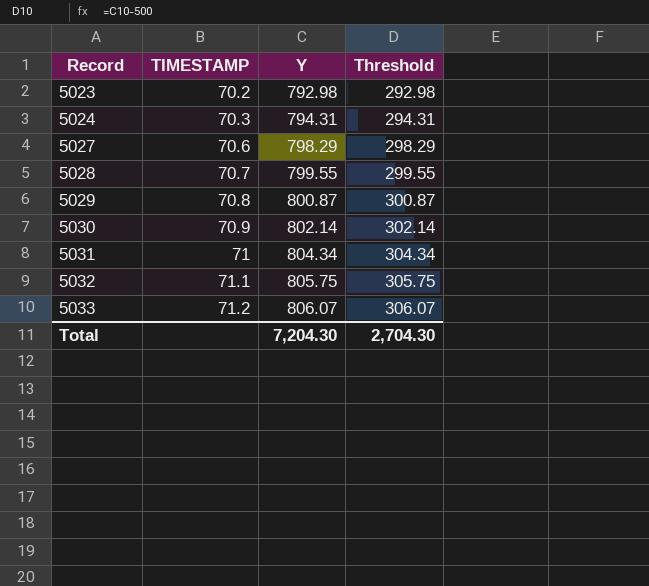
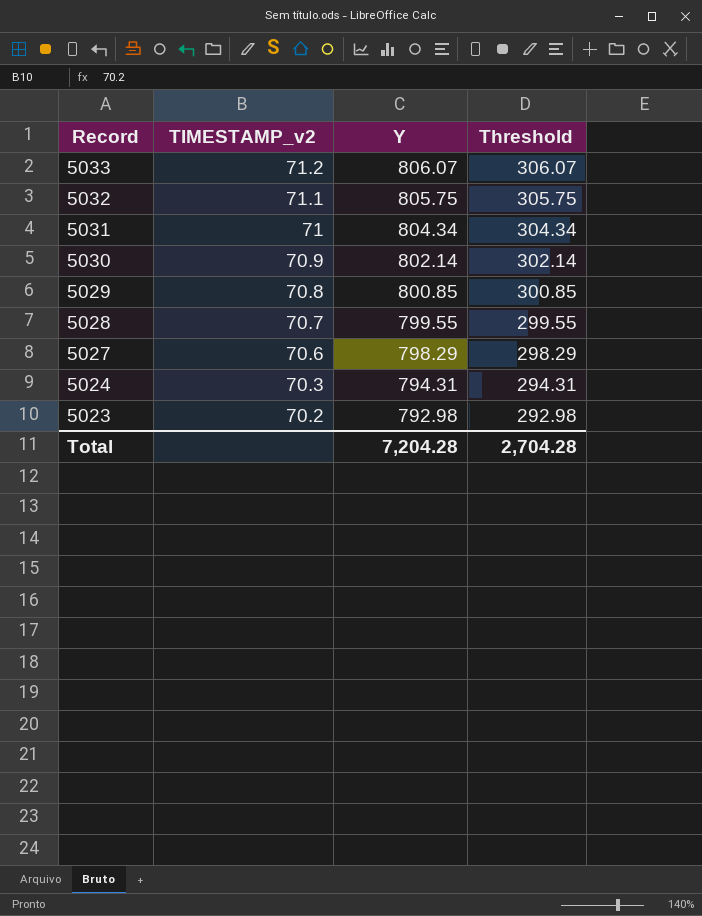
row order: Record ascending -> Record descending
column name: TIMESTAMP -> TIMESTAMP_v2
5029 | Y: 800.87 -> 800.85
5029 | Threshold: 300.87 -> 300.85
Total | Y: 7,204.30 -> 7,204.28
Total | Threshold: 2,704.30 -> 2,704.28

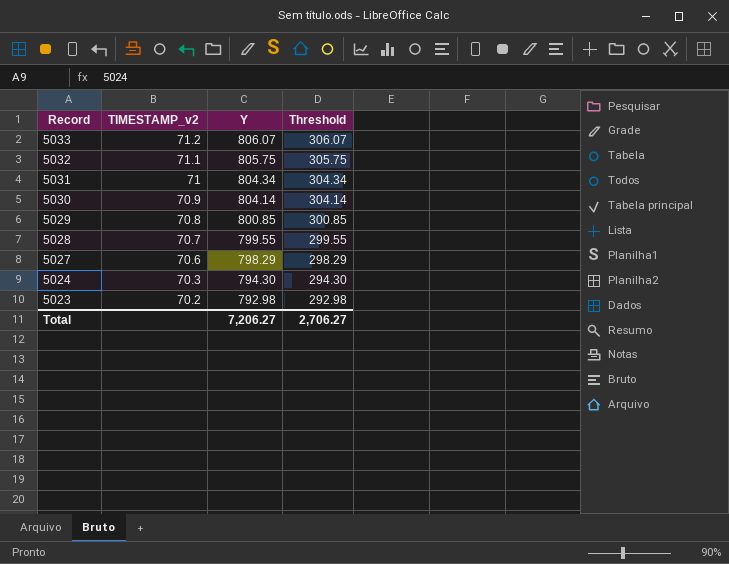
5030 | Y: 802.14 -> 804.14
5030 | Threshold: 302.14 -> 304.14
5024 | Y: 794.31 -> 794.30
5024 | Threshold: 294.31 -> 294.30
Total | Y: 7,204.28 -> 7,206.27
Total | Threshold: 2,704.28 -> 2,706.27

